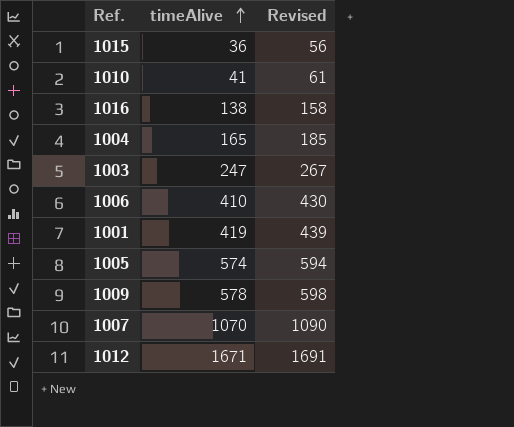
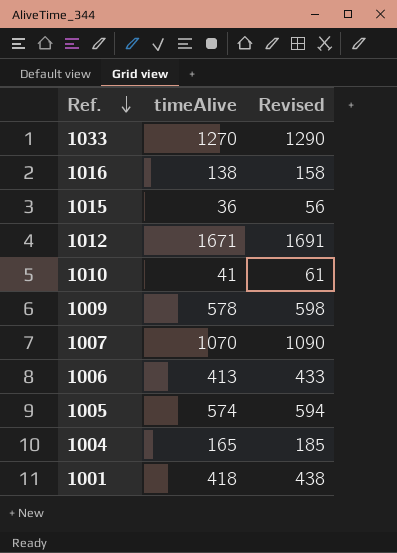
row order: timeAlive ascending -> Ref. descending
row 1003: 247 | 267 -> none
row 1033: none -> 1270 | 1290
1006 | timeAlive: 410 -> 413
1006 | Revised: 430 -> 433
1001 | timeAlive: 419 -> 418
1001 | Revised: 439 -> 438

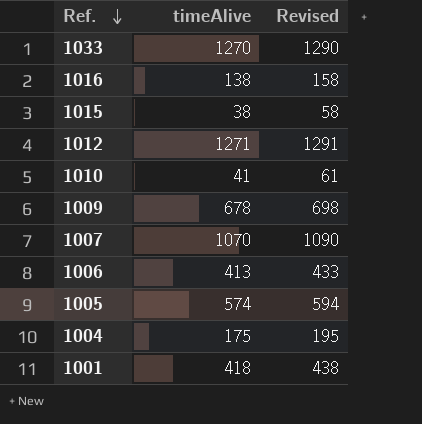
1015 | timeAlive: 36 -> 38
1015 | Revised: 56 -> 58
1012 | timeAlive: 1671 -> 1271
1012 | Revised: 1691 -> 1291
1009 | timeAlive: 578 -> 678
1009 | Revised: 598 -> 698
1004 | timeAlive: 165 -> 175
1004 | Revised: 185 -> 195

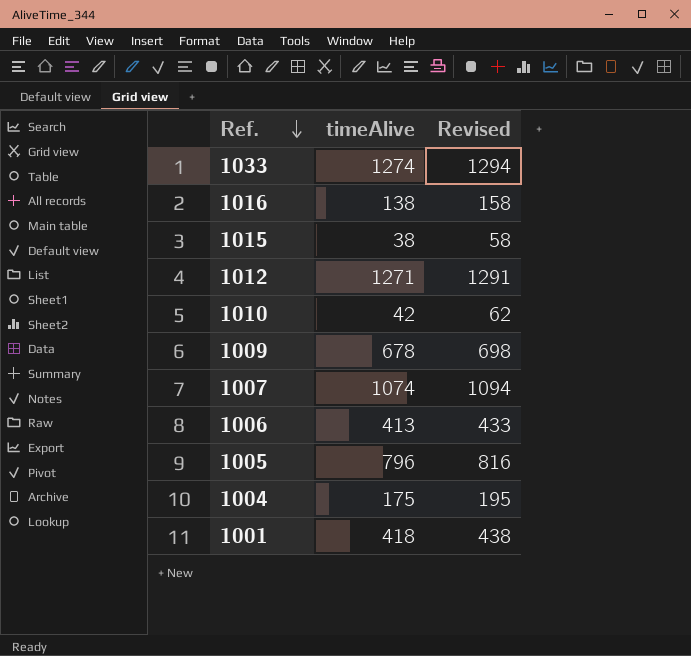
1033 | timeAlive: 1270 -> 1274
1033 | Revised: 1290 -> 1294
1010 | timeAlive: 41 -> 42
1010 | Revised: 61 -> 62
1007 | timeAlive: 1070 -> 1074
1007 | Revised: 1090 -> 1094
1005 | timeAlive: 574 -> 796
1005 | Revised: 594 -> 816

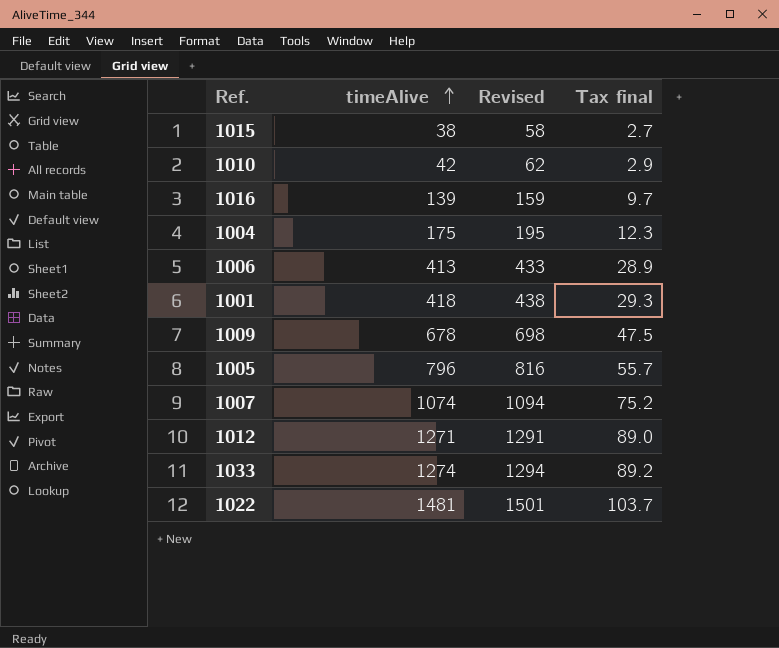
row order: Ref. descending -> timeAlive ascending
column Tax final | formula: none -> [timeAlive] * 0.07
1016 | timeAlive: 138 -> 139
1016 | Revised: 158 -> 159
row 1022: none -> 1481 | 1501 | 103.7

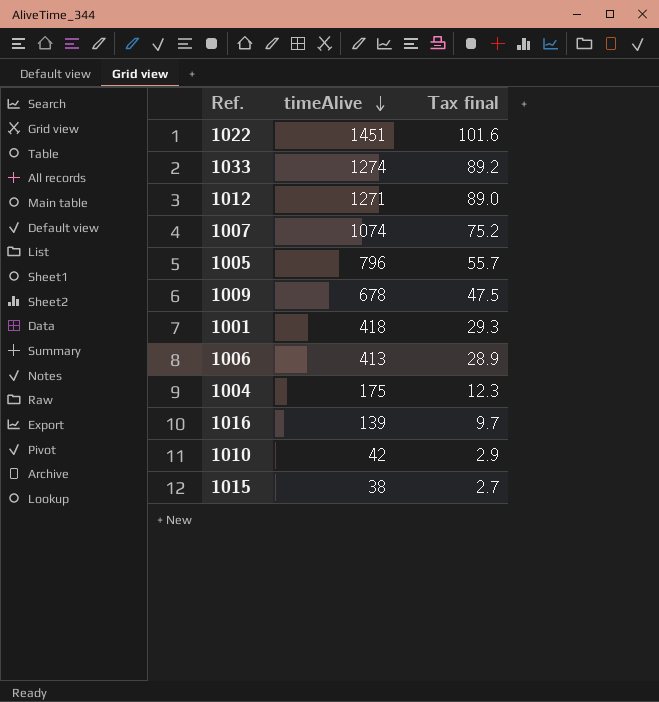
row order: timeAlive ascending -> timeAlive descending
column Revised | formula: [timeAlive] + 20 -> none
1022 | timeAlive: 1481 -> 1451
1022 | Tax final: 103.7 -> 101.6

